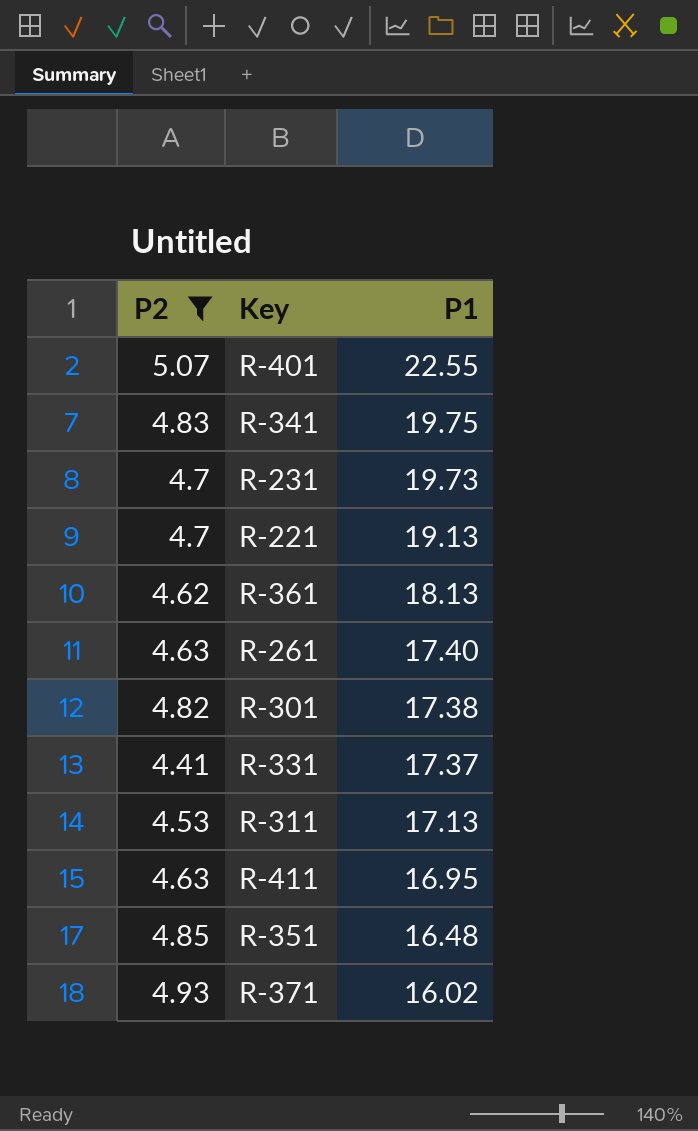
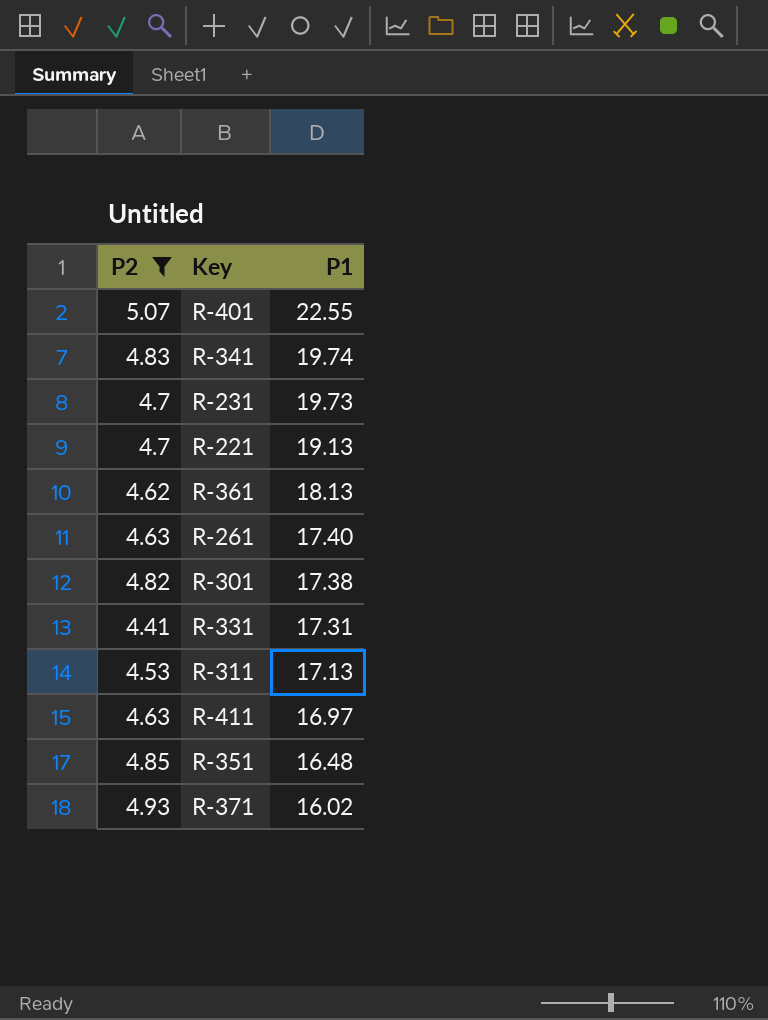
R-341 | P1: 19.75 -> 19.74
R-331 | P1: 17.37 -> 17.31
R-411 | P1: 16.95 -> 16.97

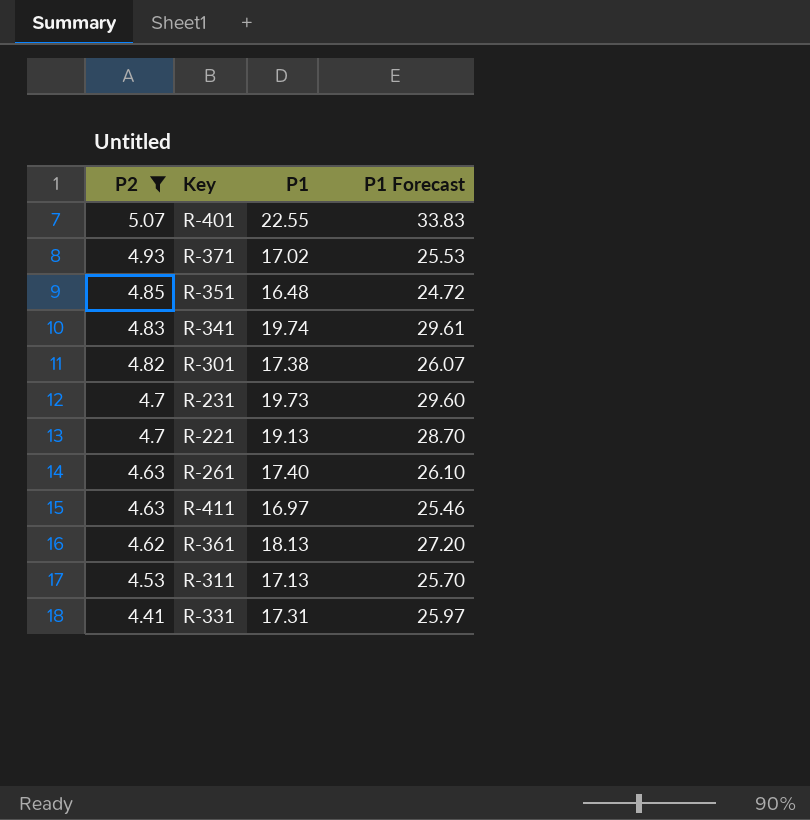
row order: P1 descending -> P2 descending
column P1 Forecast | formula: none -> [P1] * 1.5
R-371 | P1: 16.02 -> 17.02

